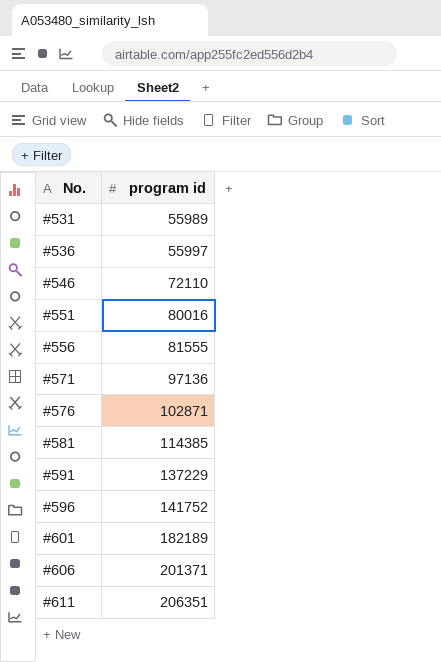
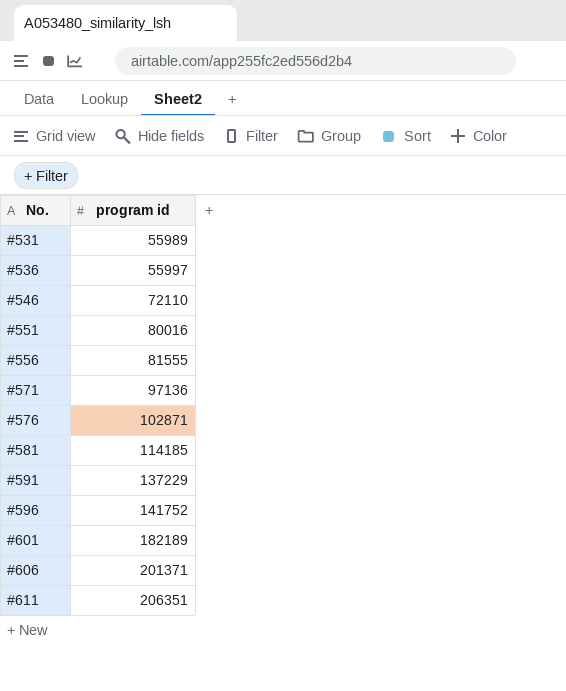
#581 | program id: 114385 -> 114185

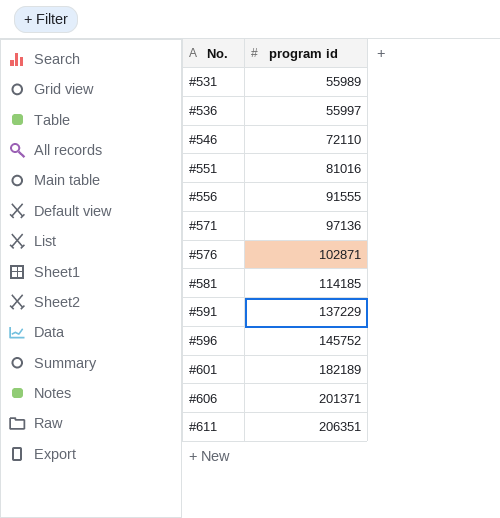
#551 | program id: 80016 -> 81016
#556 | program id: 81555 -> 91555
#596 | program id: 141752 -> 145752

